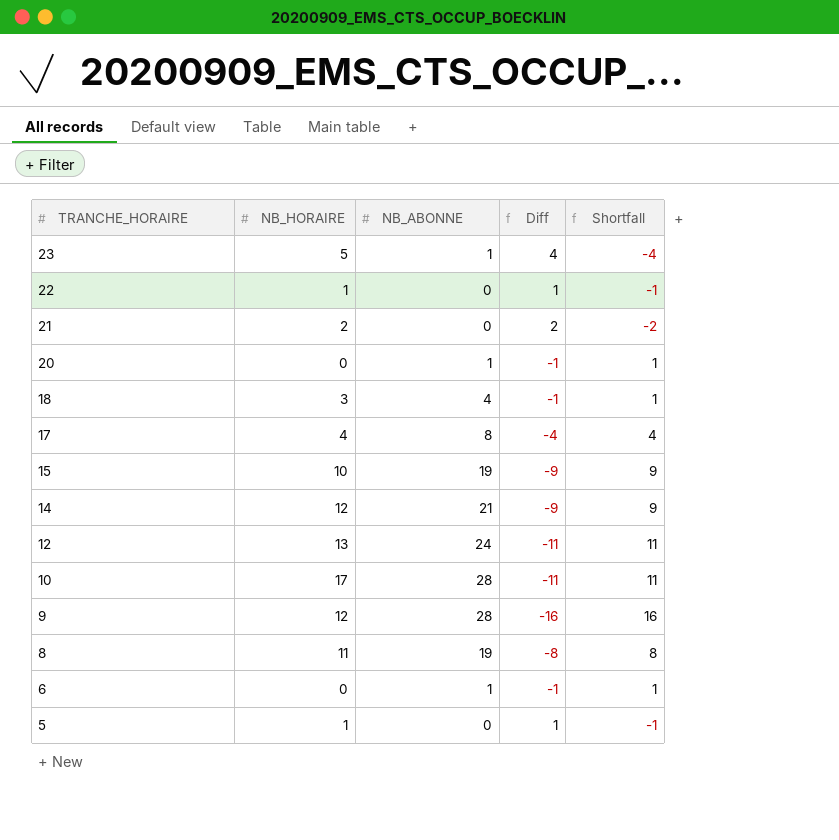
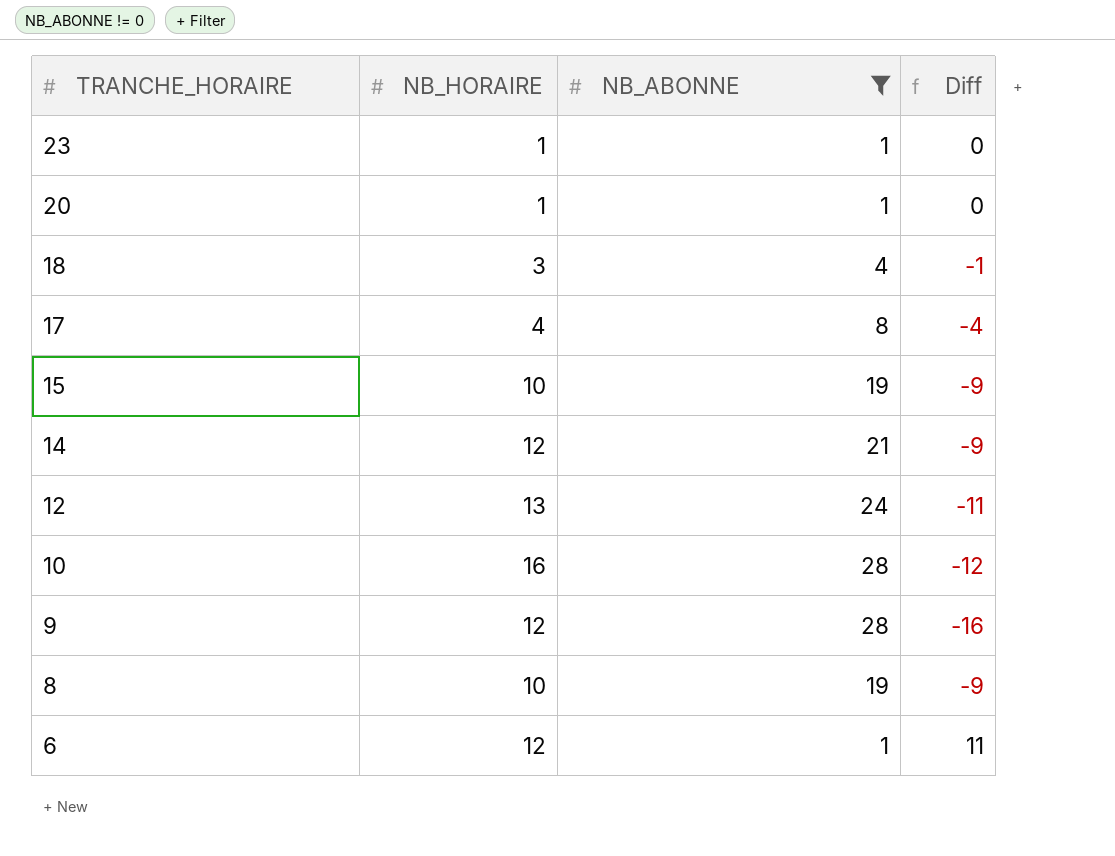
filter: none -> NB_ABONNE != 0
column Shortfall | formula: [NB_ABONNE] - [NB_HORAIRE] -> none
23 | NB_HORAIRE: 5 -> 1
23 | Diff: 4 -> 0
20 | NB_HORAIRE: 0 -> 1
20 | Diff: -1 -> 0
10 | NB_HORAIRE: 17 -> 16
10 | Diff: -11 -> -12
8 | NB_HORAIRE: 11 -> 10
8 | Diff: -8 -> -9
6 | NB_HORAIRE: 0 -> 12
6 | Diff: -1 -> 11

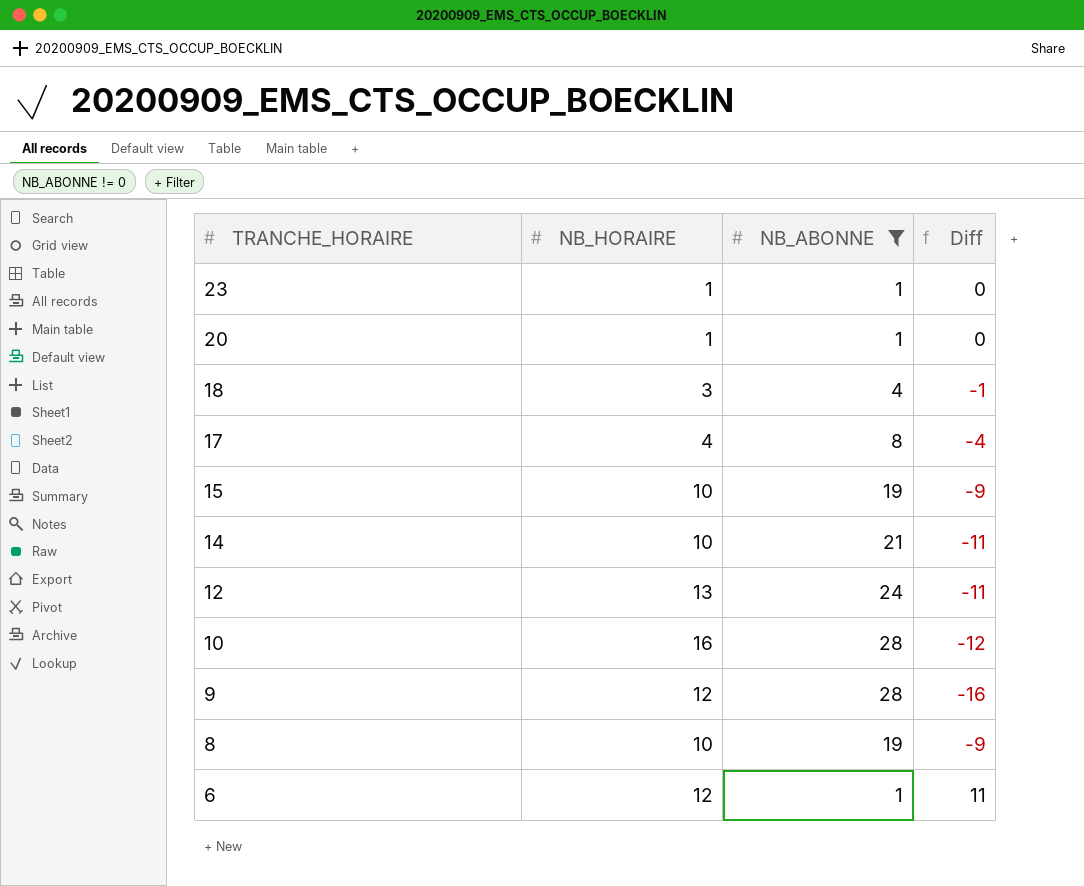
14 | NB_HORAIRE: 12 -> 10
14 | Diff: -9 -> -11

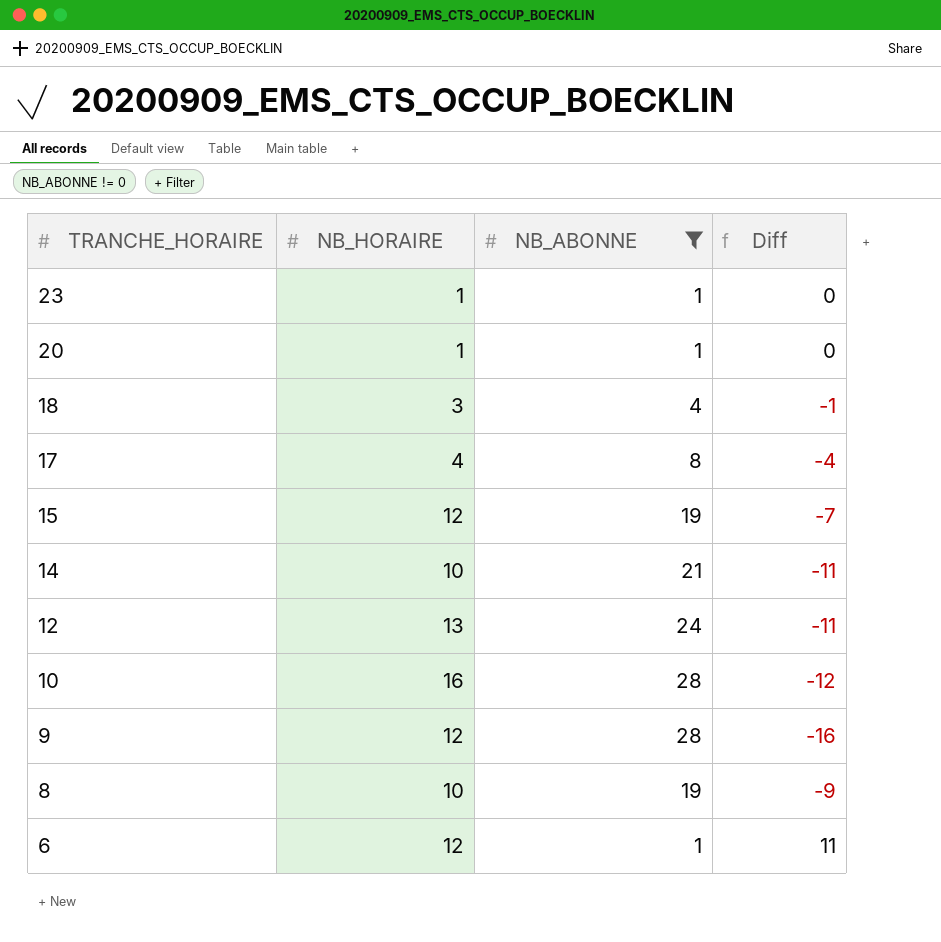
15 | NB_HORAIRE: 10 -> 12
15 | Diff: -9 -> -7

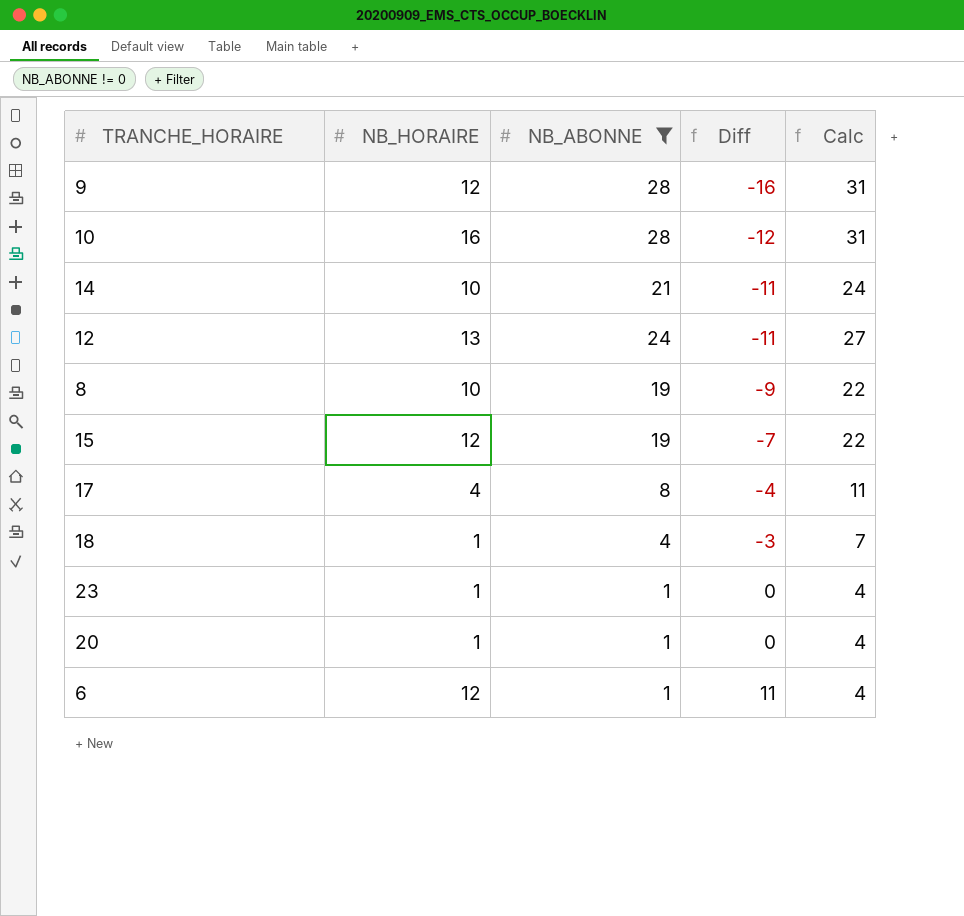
row order: TRANCHE_HORAIRE descending -> Diff ascending
column Calc | formula: none -> [NB_ABONNE] + 3
18 | NB_HORAIRE: 3 -> 1
18 | Diff: -1 -> -3

